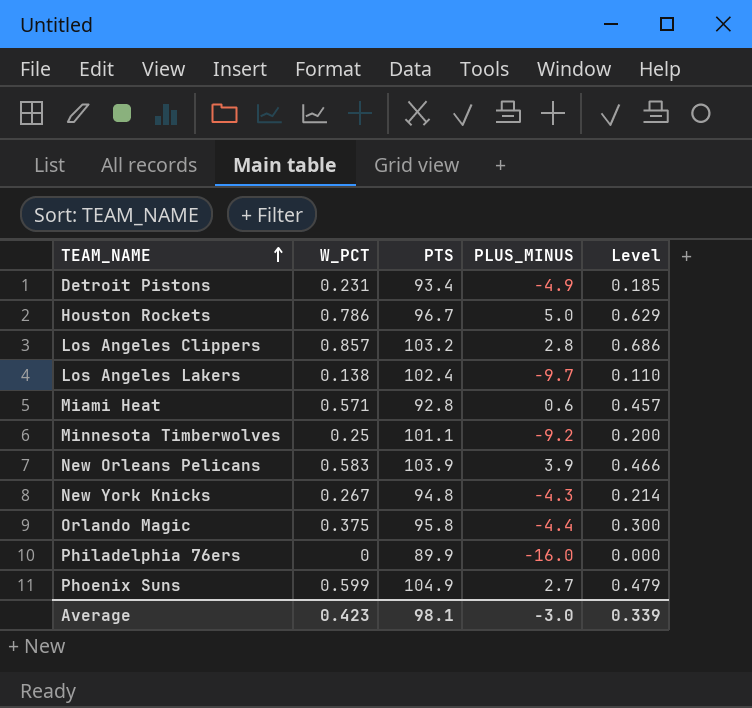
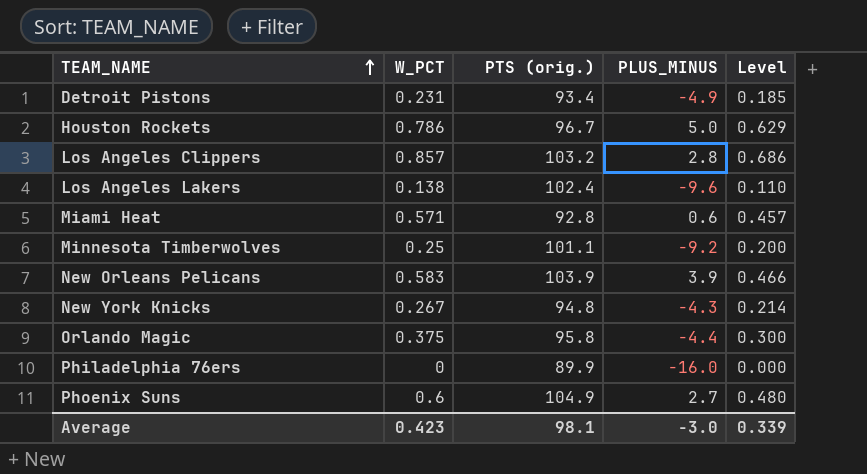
column name: PTS -> PTS (orig.)
Los Angeles Lakers | PLUS_MINUS: -9.7 -> -9.6
Phoenix Suns | W_PCT: 0.599 -> 0.6
Phoenix Suns | Level: 0.479 -> 0.480

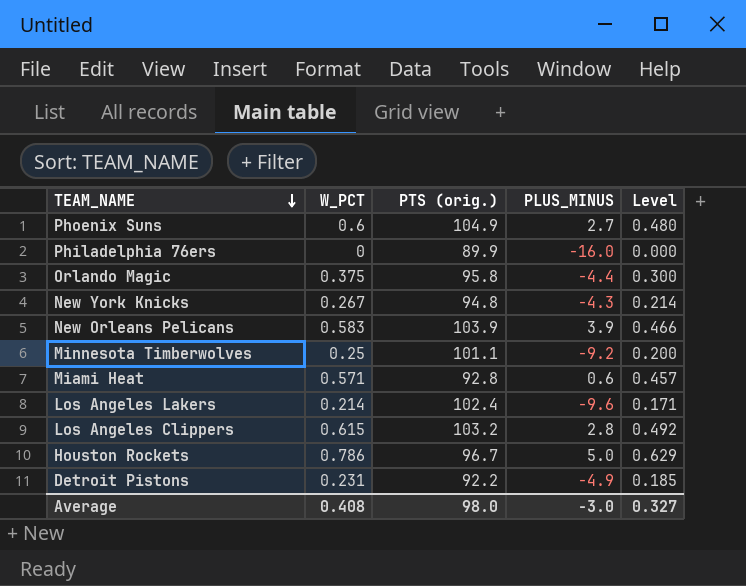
row order: TEAM_NAME ascending -> TEAM_NAME descending
Los Angeles Lakers | W_PCT: 0.138 -> 0.214
Los Angeles Lakers | Level: 0.110 -> 0.171
Los Angeles Clippers | W_PCT: 0.857 -> 0.615
Los Angeles Clippers | Level: 0.686 -> 0.492
Detroit Pistons | PTS (orig.): 93.4 -> 92.2
Average | W_PCT: 0.423 -> 0.408
Average | PTS (orig.): 98.1 -> 98.0
Average | Level: 0.339 -> 0.327

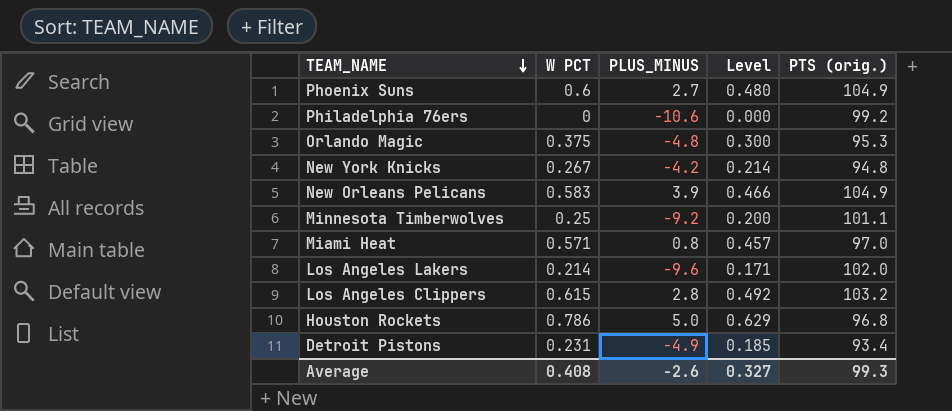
column name: W_PCT -> W PCT
column PTS (orig.) | position: 3 -> 5
Philadelphia 76ers | PLUS_MINUS: -16.0 -> -10.6
Philadelphia 76ers | PTS (orig.): 89.9 -> 99.2
Orlando Magic | PLUS_MINUS: -4.4 -> -4.8
Orlando Magic | PTS (orig.): 95.8 -> 95.3
New York Knicks | PLUS_MINUS: -4.3 -> -4.2
New Orleans Pelicans | PTS (orig.): 103.9 -> 104.9
Miami Heat | PLUS_MINUS: 0.6 -> 0.8
Miami Heat | PTS (orig.): 92.8 -> 97.0
Los Angeles Lakers | PTS (orig.): 102.4 -> 102.0
Houston Rockets | PTS (orig.): 96.7 -> 96.8
Detroit Pistons | PTS (orig.): 92.2 -> 93.4
Average | PLUS_MINUS: -3.0 -> -2.6
Average | PTS (orig.): 98.0 -> 99.3

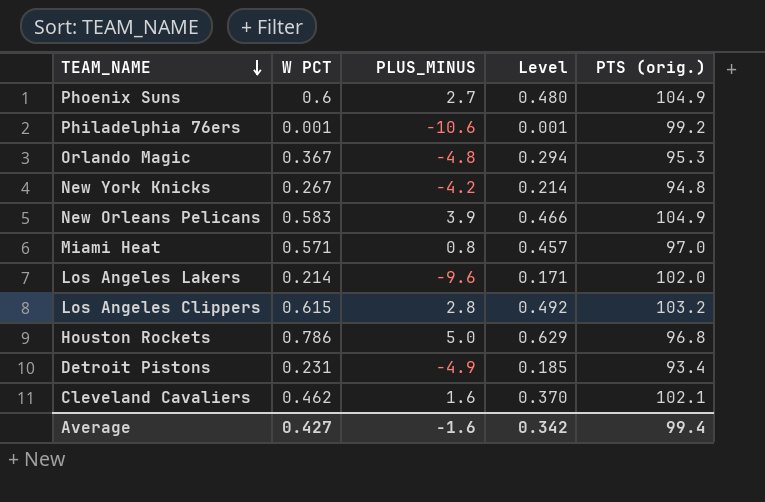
row Minnesota Timberwolves: 0.25 | -9.2 | 0.200 | 101.1 -> none
Philadelphia 76ers | W PCT: 0 -> 0.001
Philadelphia 76ers | Level: 0.000 -> 0.001
Orlando Magic | W PCT: 0.375 -> 0.367
Orlando Magic | Level: 0.300 -> 0.294
row Cleveland Cavaliers: none -> 0.462 | 1.6 | 0.370 | 102.1
Average | W PCT: 0.408 -> 0.427
Average | PLUS_MINUS: -2.6 -> -1.6
Average | Level: 0.327 -> 0.342
Average | PTS (orig.): 99.3 -> 99.4

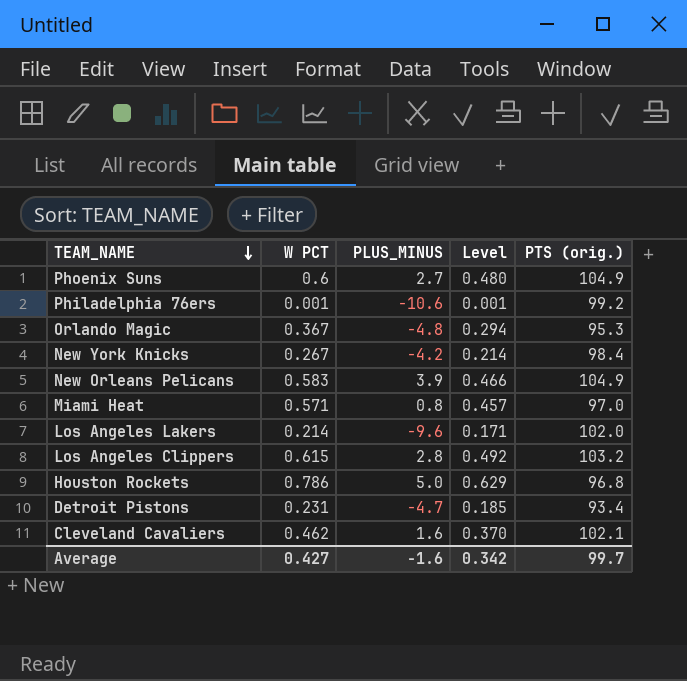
New York Knicks | PTS (orig.): 94.8 -> 98.4
Detroit Pistons | PLUS_MINUS: -4.9 -> -4.7
Average | PTS (orig.): 99.4 -> 99.7

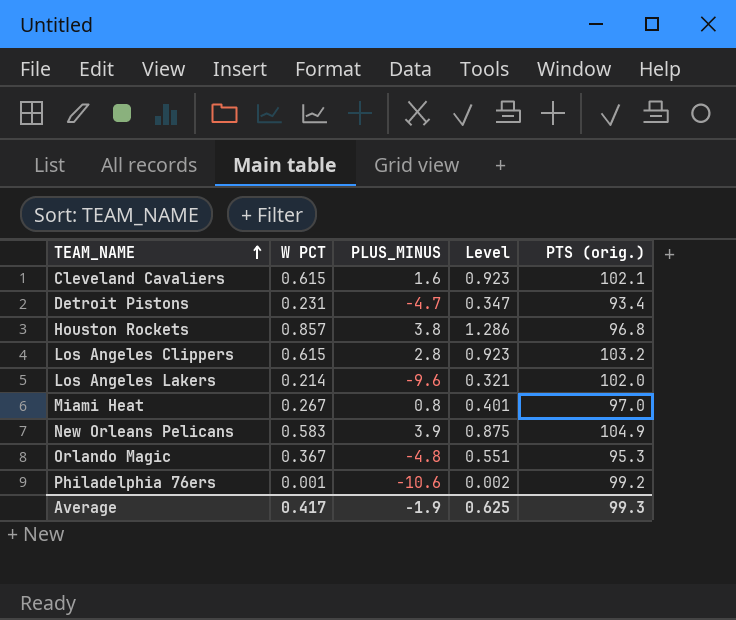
row order: TEAM_NAME descending -> TEAM_NAME ascending
column Level | formula: [W PCT] * 0.8 -> [W PCT] * 1.5
row Phoenix Suns: 0.6 | 2.7 | 0.480 | 104.9 -> none
row New York Knicks: 0.267 | -4.2 | 0.214 | 98.4 -> none
Cleveland Cavaliers | W PCT: 0.462 -> 0.615
Houston Rockets | W PCT: 0.786 -> 0.857
Houston Rockets | PLUS_MINUS: 5.0 -> 3.8
Miami Heat | W PCT: 0.571 -> 0.267
Average | W PCT: 0.427 -> 0.417
Average | PLUS_MINUS: -1.6 -> -1.9
Average | Level: 0.342 -> 0.625
Average | PTS (orig.): 99.7 -> 99.3

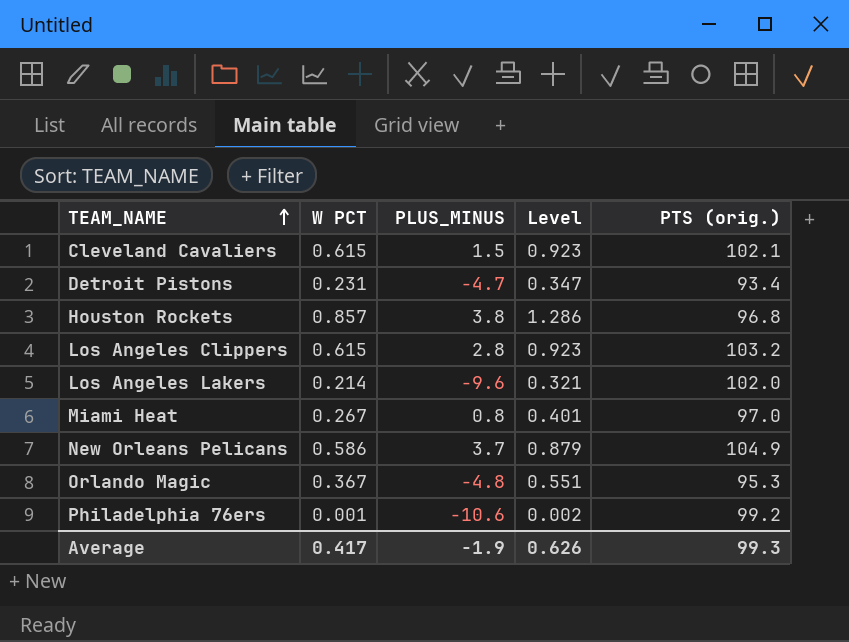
Cleveland Cavaliers | PLUS_MINUS: 1.6 -> 1.5
New Orleans Pelicans | W PCT: 0.583 -> 0.586
New Orleans Pelicans | PLUS_MINUS: 3.9 -> 3.7
New Orleans Pelicans | Level: 0.875 -> 0.879
Average | Level: 0.625 -> 0.626

